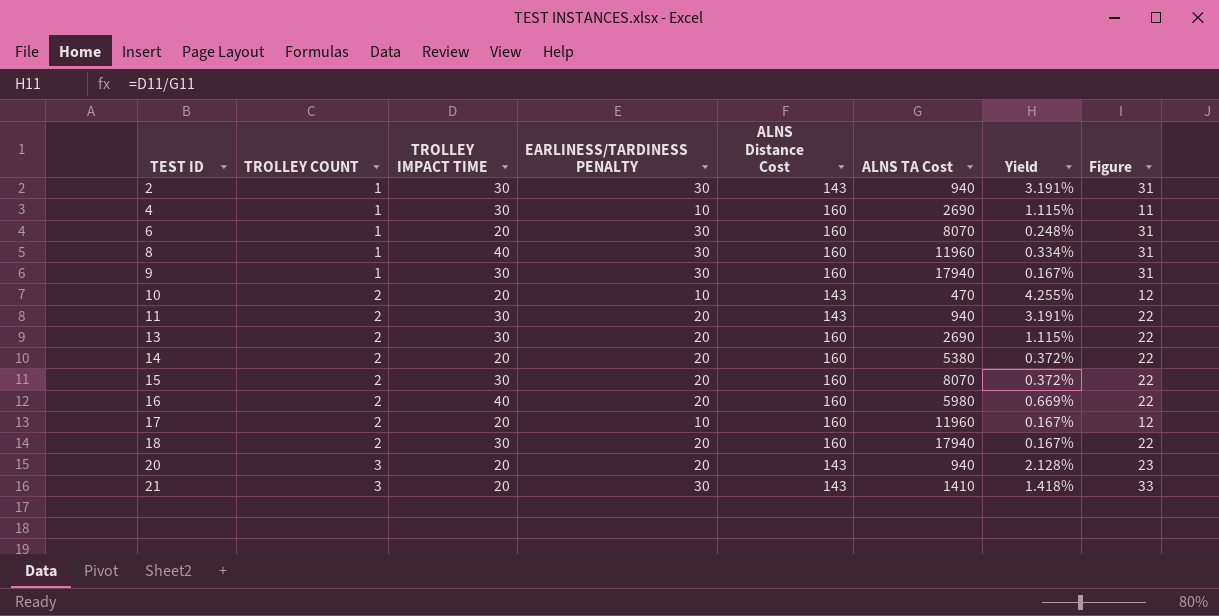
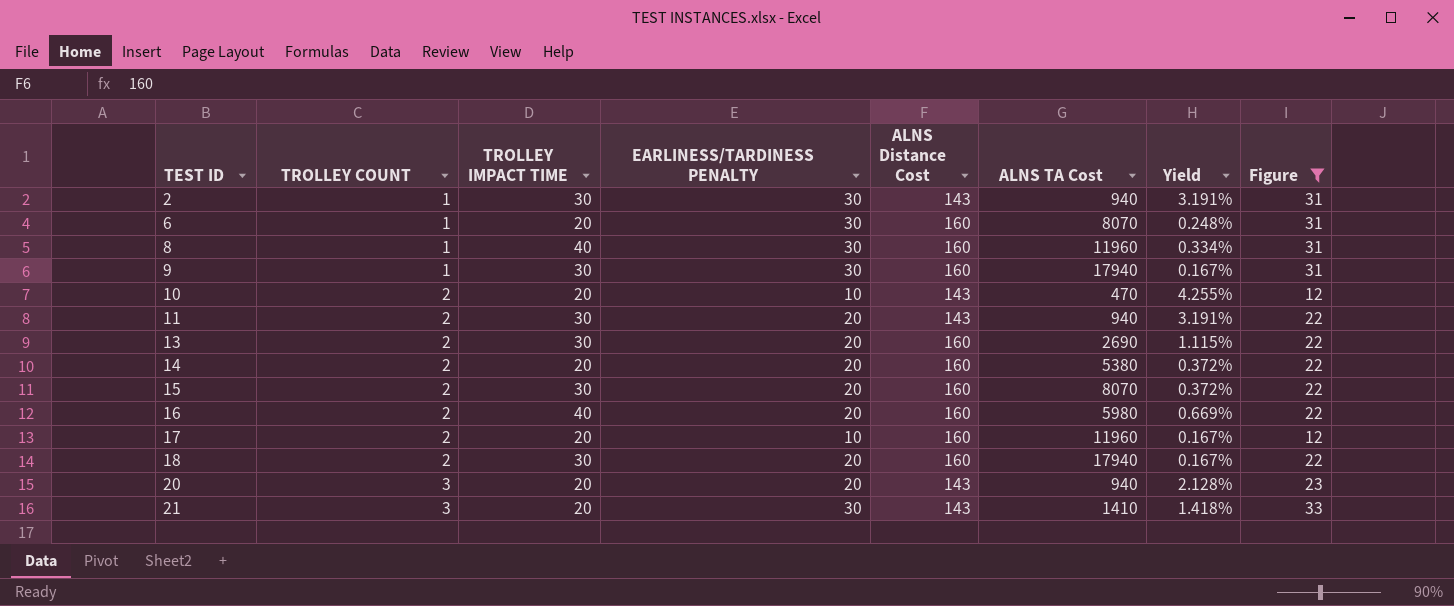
filter: none -> Figure != 11

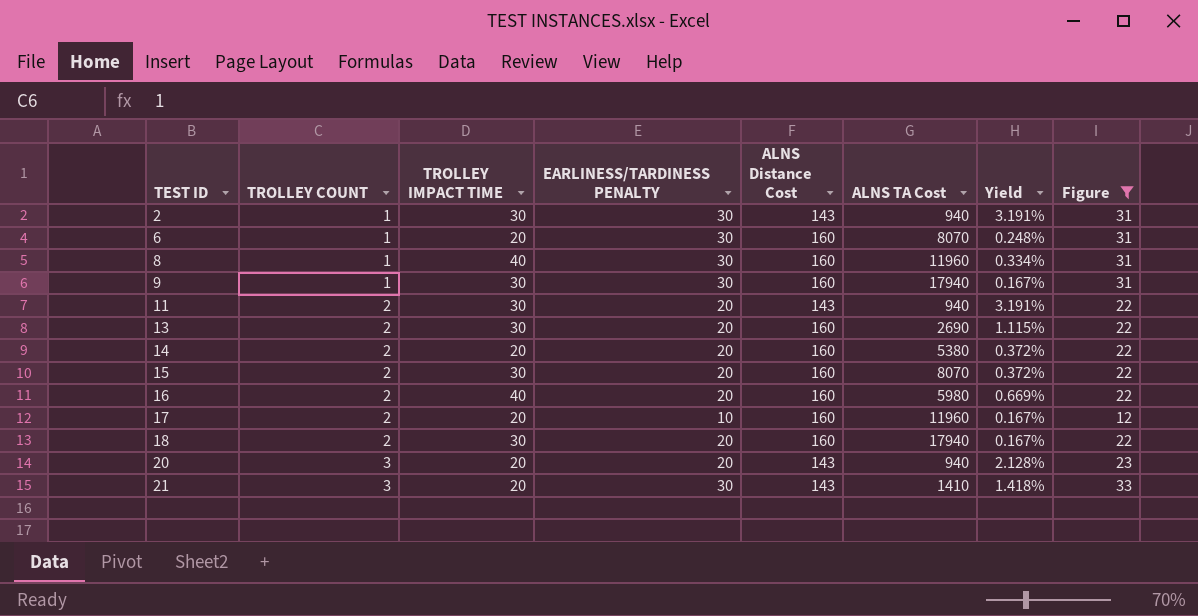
row 10: 2 | 20 | 10 | 143 | 470 | 4.255% | 12 -> none

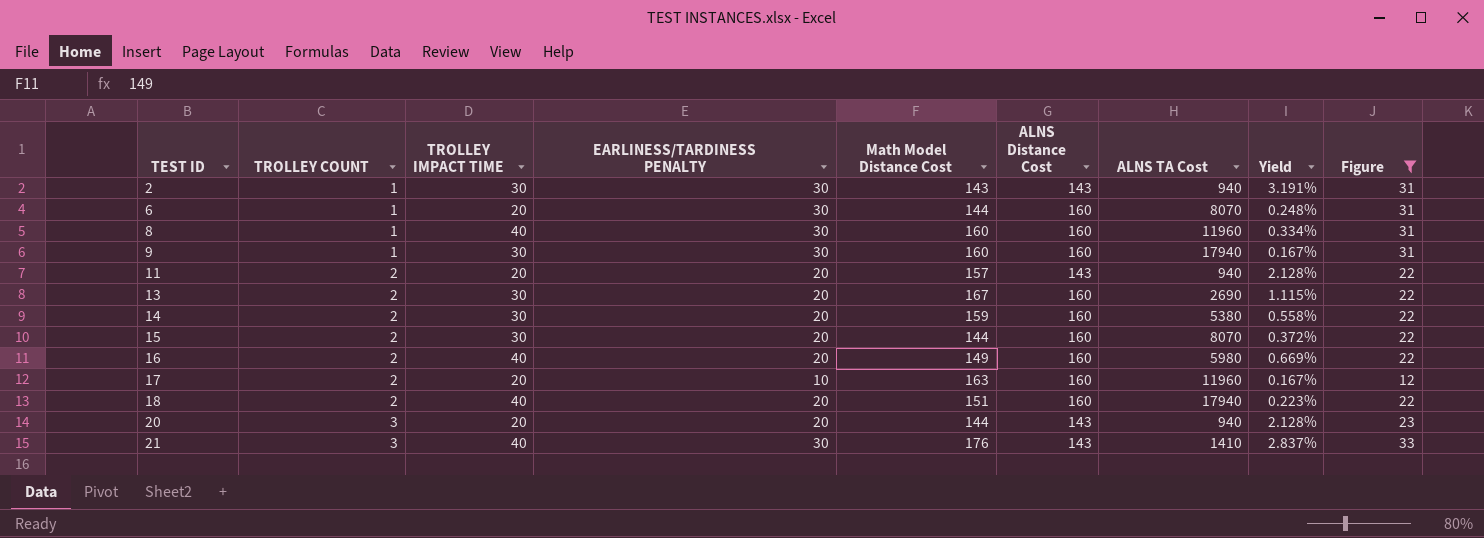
column Math Model Distance Cost | position: none -> 5
11 | TROLLEY IMPACT TIME: 30 -> 20
11 | Yield: 3.191% -> 2.128%
14 | TROLLEY IMPACT TIME: 20 -> 30
14 | Yield: 0.372% -> 0.558%
18 | TROLLEY IMPACT TIME: 30 -> 40
18 | Yield: 0.167% -> 0.223%
21 | TROLLEY IMPACT TIME: 20 -> 40
21 | Yield: 1.418% -> 2.837%

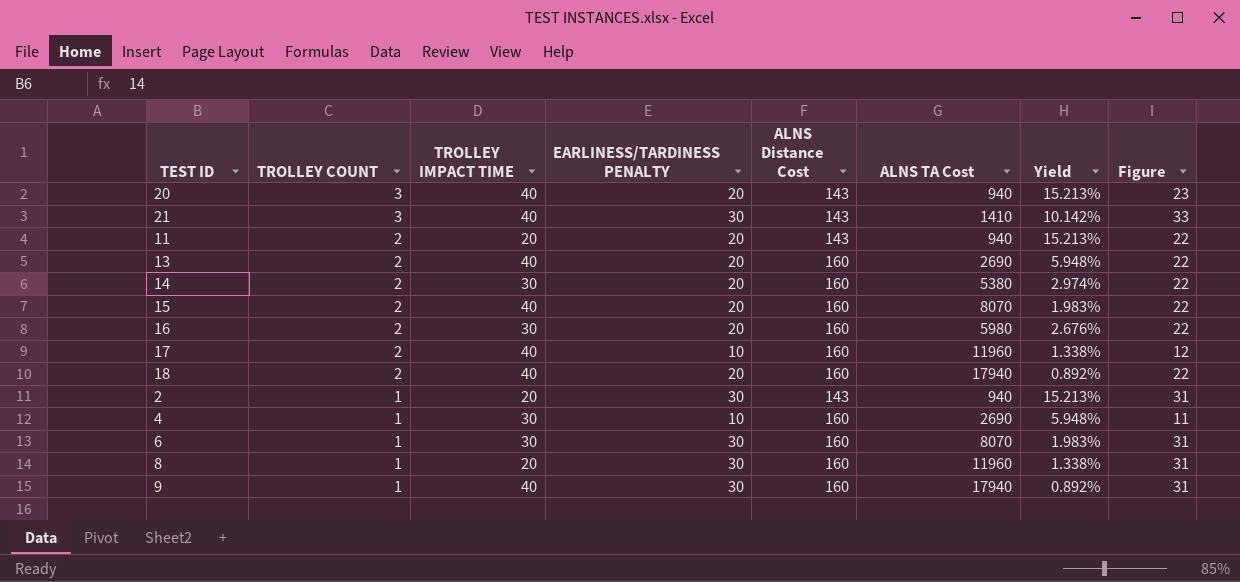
filter: Figure != 11 -> none
row order: TEST ID ascending -> TROLLEY COUNT descending
column Math Model Distance Cost | position: 5 -> none
column Yield | formula: [TROLLEY IMPACT TIME] / [ALNS TA Cost] -> [ALNS Distance Cost] / [ALNS TA Cost]
20 | TROLLEY IMPACT TIME: 20 -> 40
13 | TROLLEY IMPACT TIME: 30 -> 40
15 | TROLLEY IMPACT TIME: 30 -> 40
16 | TROLLEY IMPACT TIME: 40 -> 30
17 | TROLLEY IMPACT TIME: 20 -> 40
2 | TROLLEY IMPACT TIME: 30 -> 20
6 | TROLLEY IMPACT TIME: 20 -> 30
8 | TROLLEY IMPACT TIME: 40 -> 20
9 | TROLLEY IMPACT TIME: 30 -> 40

